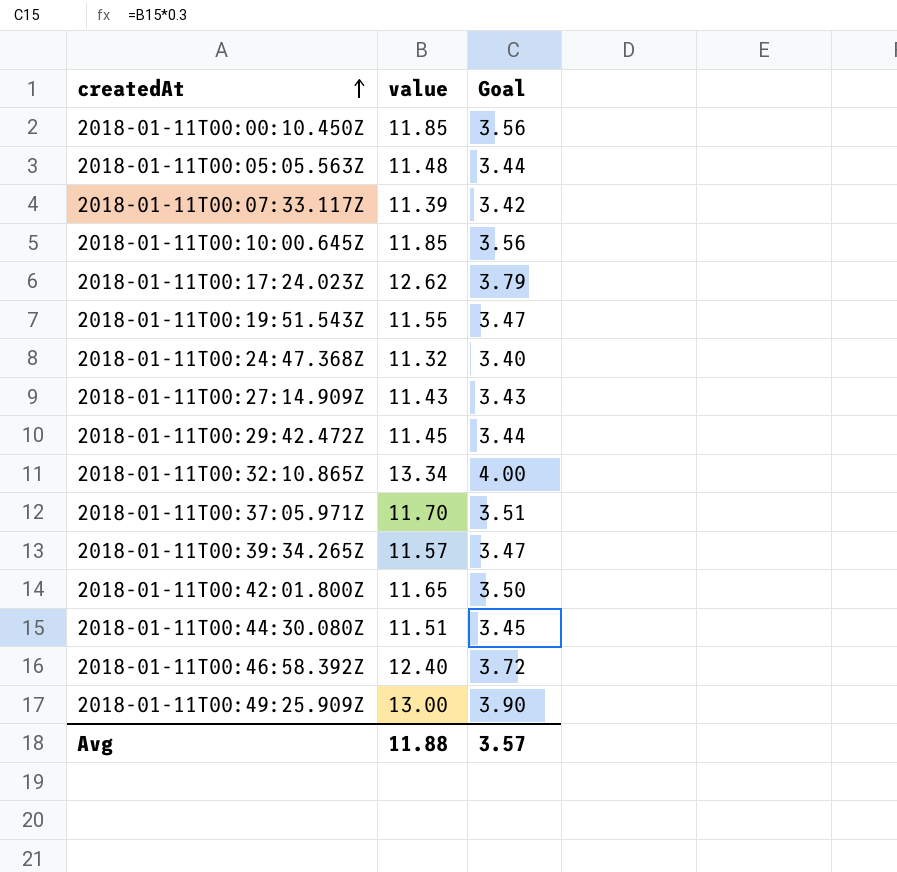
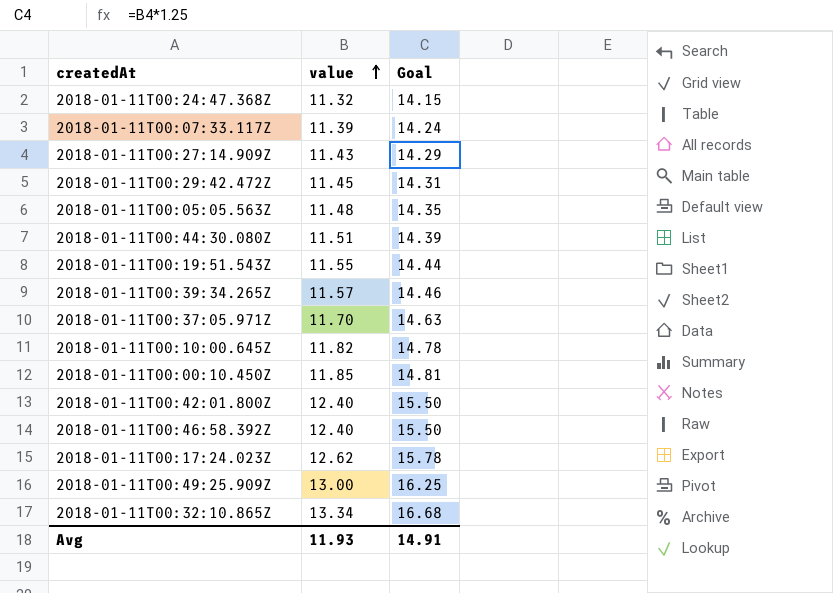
row order: createdAt ascending -> value ascending
column Goal | formula: [value] * 0.3 -> [value] * 1.25
2018-01-11T00:10:00.645Z | value: 11.85 -> 11.82
2018-01-11T00:42:01.800Z | value: 11.65 -> 12.40
Avg | value: 11.88 -> 11.93
Avg | Goal: 3.57 -> 14.91

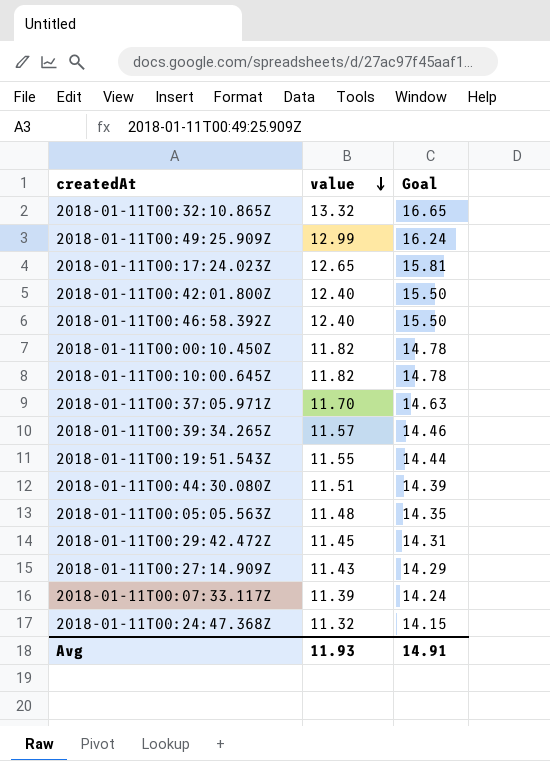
row order: value ascending -> value descending
2018-01-11T00:32:10.865Z | value: 13.34 -> 13.32
2018-01-11T00:32:10.865Z | Goal: 16.68 -> 16.65
2018-01-11T00:49:25.909Z | value: 13.00 -> 12.99
2018-01-11T00:49:25.909Z | Goal: 16.25 -> 16.24
2018-01-11T00:17:24.023Z | value: 12.62 -> 12.65
2018-01-11T00:17:24.023Z | Goal: 15.78 -> 15.81
2018-01-11T00:00:10.450Z | value: 11.85 -> 11.82
2018-01-11T00:00:10.450Z | Goal: 14.81 -> 14.78

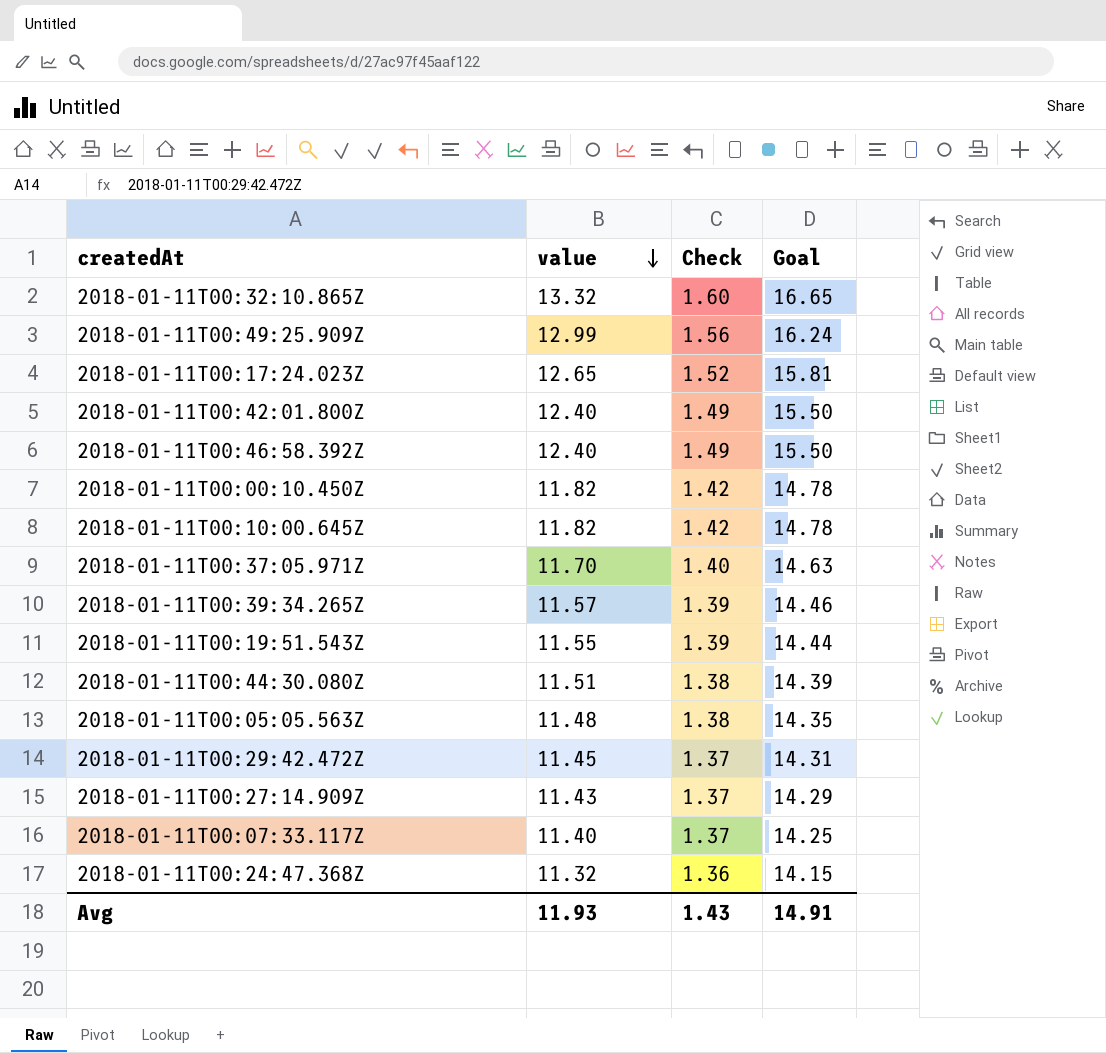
column Check | formula: none -> [value] * 0.12
2018-01-11T00:07:33.117Z | value: 11.39 -> 11.40
2018-01-11T00:07:33.117Z | Goal: 14.24 -> 14.25

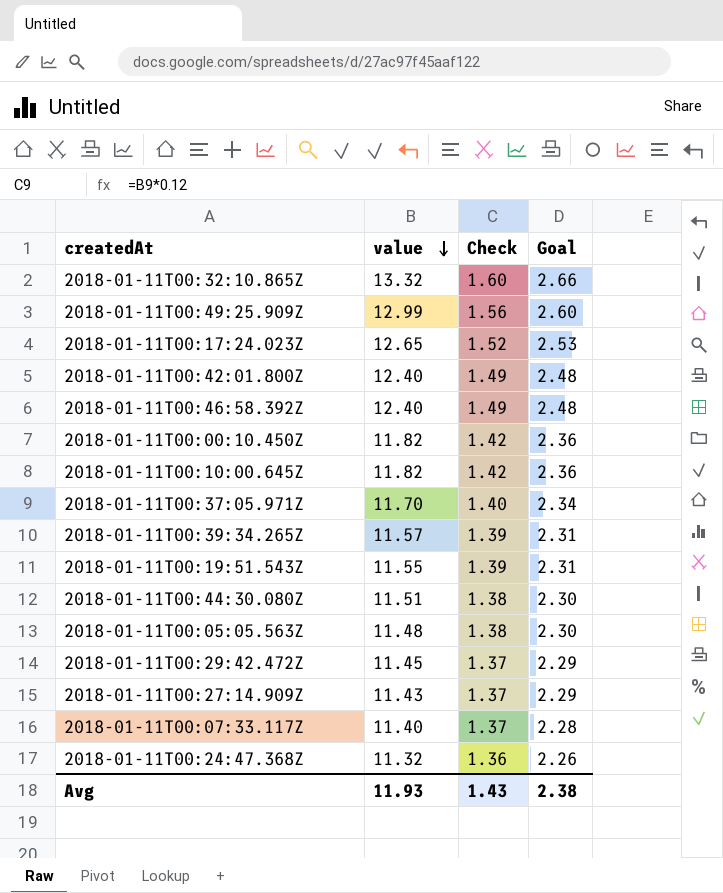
column Goal | formula: [value] * 1.25 -> [value] * 0.2
Avg | Goal: 14.91 -> 2.38

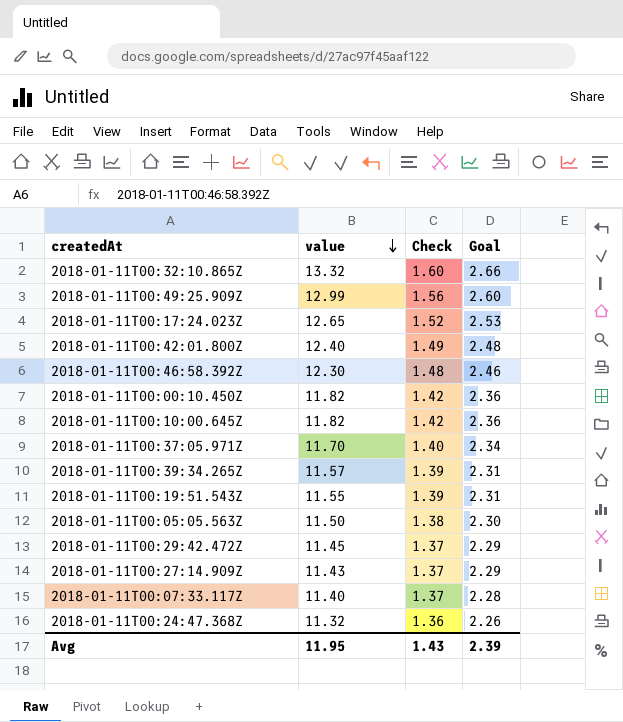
row 2018-01-11T00:44:30.080Z: 11.51 | 1.38 | 2.30 -> none
2018-01-11T00:46:58.392Z | value: 12.40 -> 12.30
2018-01-11T00:46:58.392Z | Check: 1.49 -> 1.48
2018-01-11T00:46:58.392Z | Goal: 2.48 -> 2.46
2018-01-11T00:05:05.563Z | value: 11.48 -> 11.50
Avg | value: 11.93 -> 11.95
Avg | Goal: 2.38 -> 2.39

